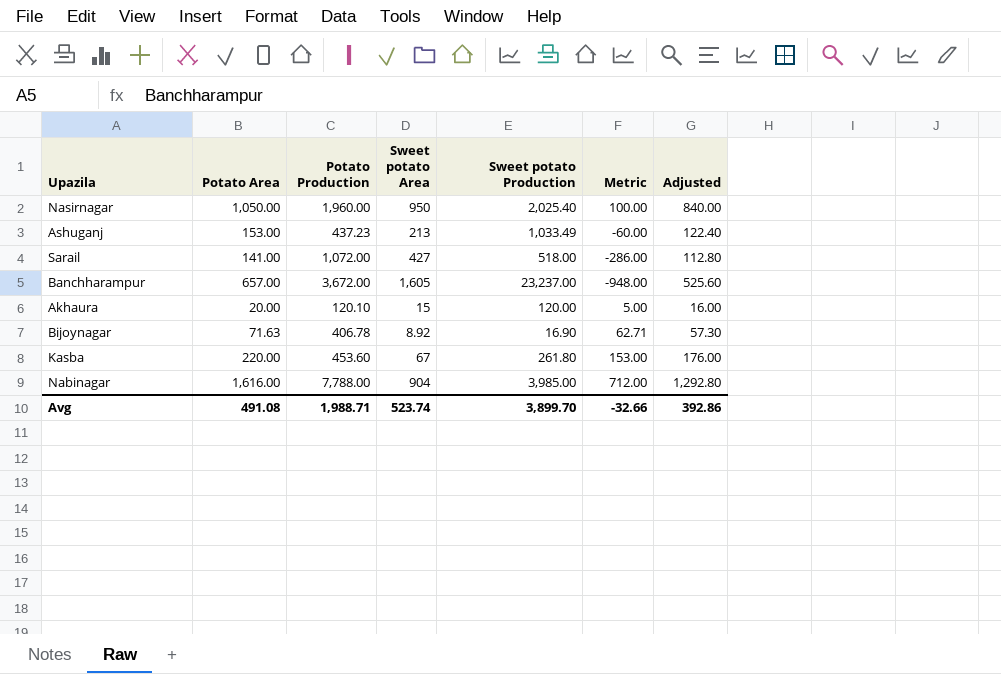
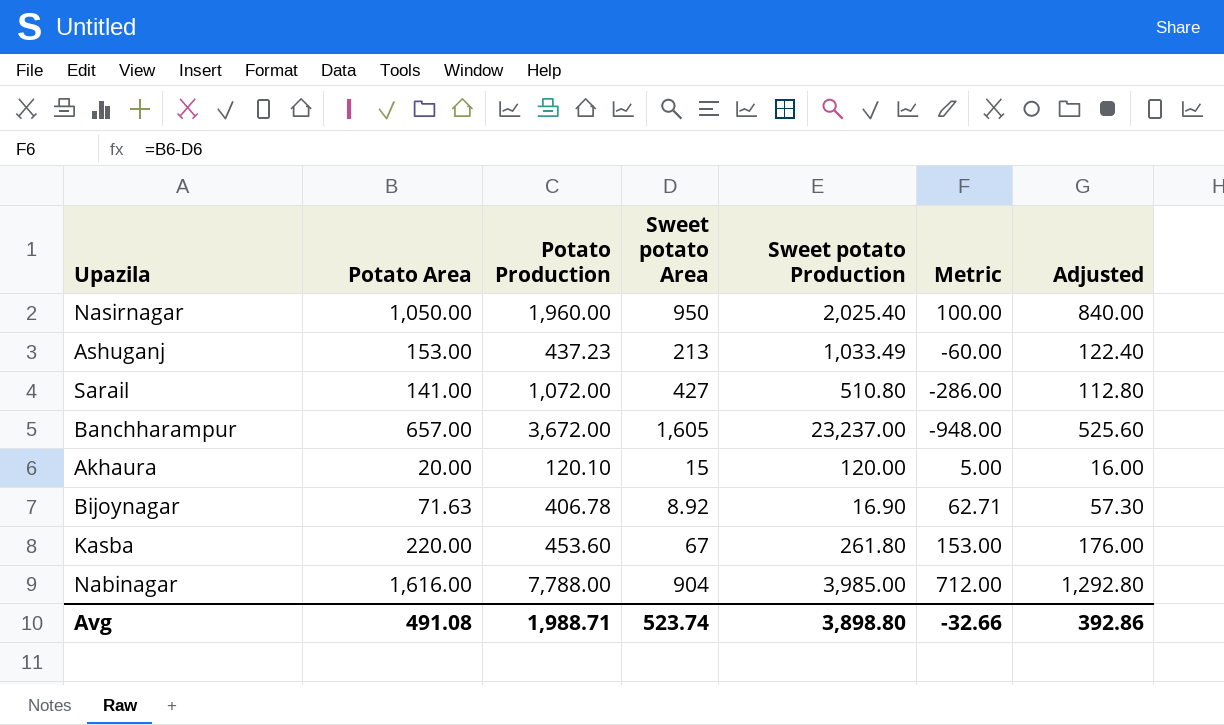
Sarail | Sweet potato Production: 518.00 -> 510.80
Avg | Sweet potato Production: 3,899.70 -> 3,898.80

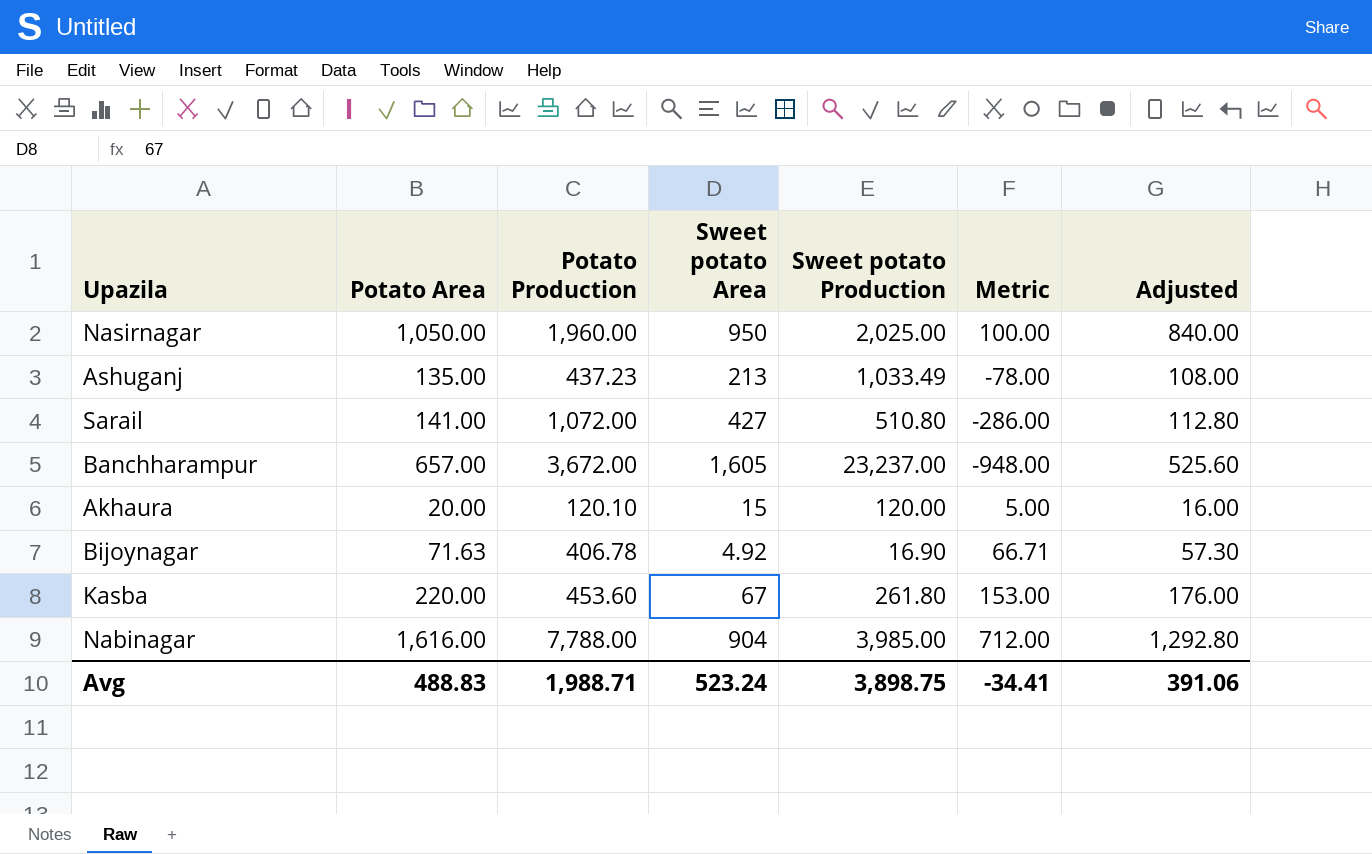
Nasirnagar | Sweet potato Production: 2,025.40 -> 2,025.00
Ashuganj | Potato Area: 153.00 -> 135.00
Ashuganj | Metric: -60.00 -> -78.00
Ashuganj | Adjusted: 122.40 -> 108.00
Bijoynagar | Sweet potato Area: 8.92 -> 4.92
Bijoynagar | Metric: 62.71 -> 66.71
Avg | Potato Area: 491.08 -> 488.83
Avg | Sweet potato Area: 523.74 -> 523.24
Avg | Sweet potato Production: 3,898.80 -> 3,898.75
Avg | Metric: -32.66 -> -34.41
Avg | Adjusted: 392.86 -> 391.06

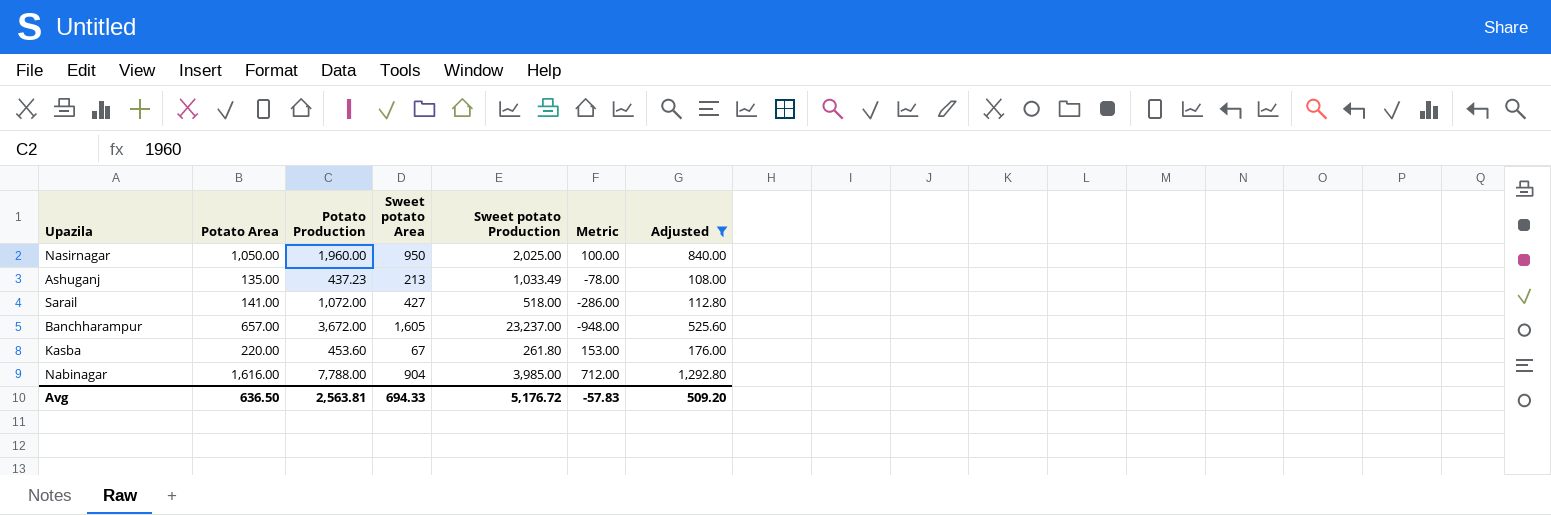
filter: none -> Adjusted >= 108.00
Sarail | Sweet potato Production: 510.80 -> 518.00
Avg | Potato Area: 488.83 -> 636.50
Avg | Potato Production: 1,988.71 -> 2,563.81
Avg | Sweet potato Area: 523.24 -> 694.33
Avg | Sweet potato Production: 3,898.75 -> 5,176.72
Avg | Metric: -34.41 -> -57.83
Avg | Adjusted: 391.06 -> 509.20

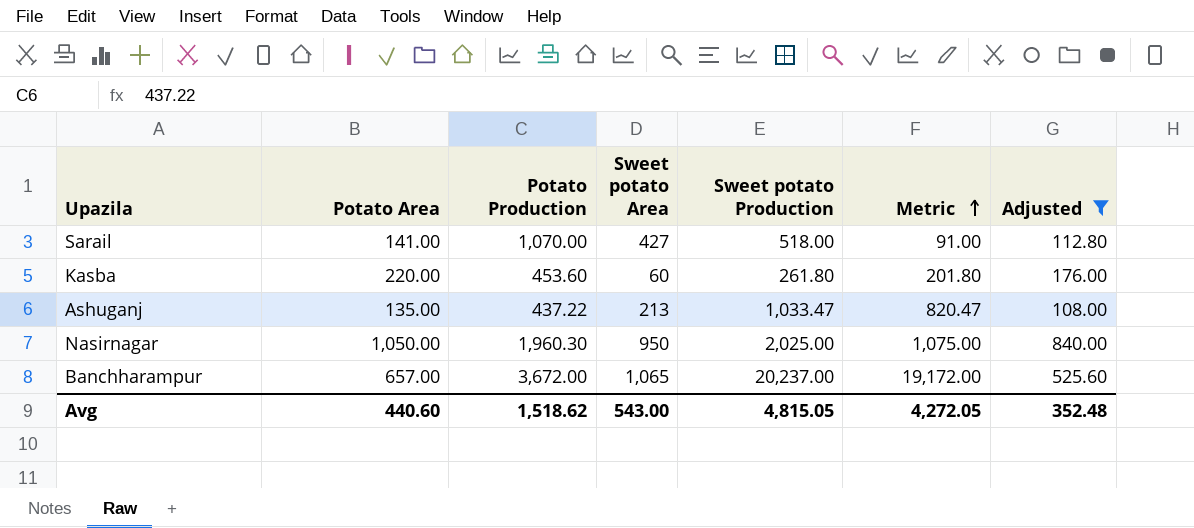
row order: none -> Metric ascending
column Metric | formula: [Potato Area] - [Sweet potato Area] -> [Sweet potato Production] - [Sweet potato Area]
row Nabinagar: 1,616.00 | 7,788.00 | 904 | 3,985.00 | 712.00 | 1,292.80 -> none
Sarail | Potato Production: 1,072.00 -> 1,070.00
Kasba | Sweet potato Area: 67 -> 60
Ashuganj | Potato Production: 437.23 -> 437.22
Ashuganj | Sweet potato Production: 1,033.49 -> 1,033.47
Nasirnagar | Potato Production: 1,960.00 -> 1,960.30
Banchharampur | Sweet potato Area: 1,605 -> 1,065
Banchharampur | Sweet potato Production: 23,237.00 -> 20,237.00
Avg | Potato Area: 636.50 -> 440.60
Avg | Potato Production: 2,563.81 -> 1,518.62
Avg | Sweet potato Area: 694.33 -> 543.00
Avg | Sweet potato Production: 5,176.72 -> 4,815.05
Avg | Metric: -57.83 -> 4,272.05
Avg | Adjusted: 509.20 -> 352.48

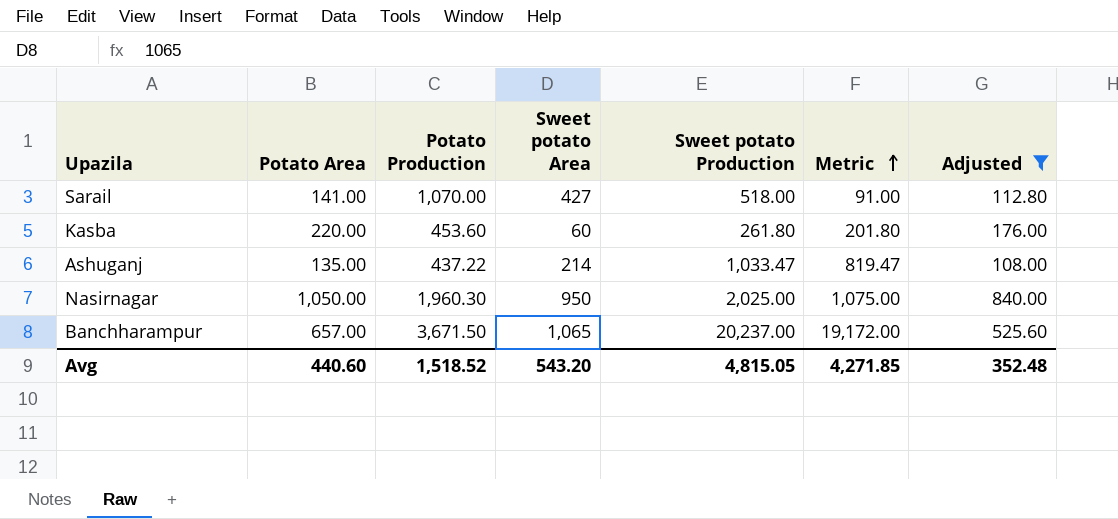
Ashuganj | Sweet potato Area: 213 -> 214
Ashuganj | Metric: 820.47 -> 819.47
Banchharampur | Potato Production: 3,672.00 -> 3,671.50
Avg | Potato Production: 1,518.62 -> 1,518.52
Avg | Sweet potato Area: 543.00 -> 543.20
Avg | Metric: 4,272.05 -> 4,271.85

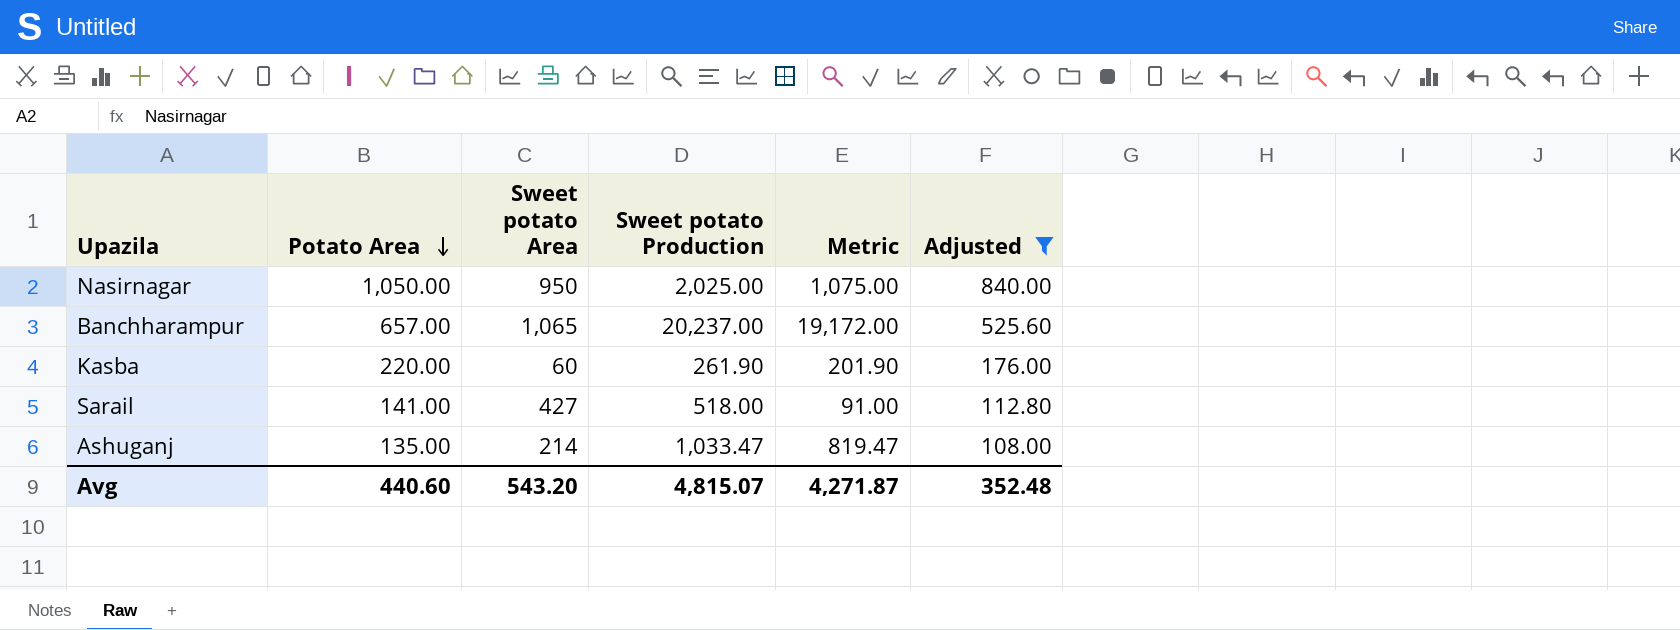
row order: Metric ascending -> Potato Area descending
column Potato Production | position: 3 -> none
Kasba | Sweet potato Production: 261.80 -> 261.90
Kasba | Metric: 201.80 -> 201.90
Avg | Sweet potato Production: 4,815.05 -> 4,815.07
Avg | Metric: 4,271.85 -> 4,271.87

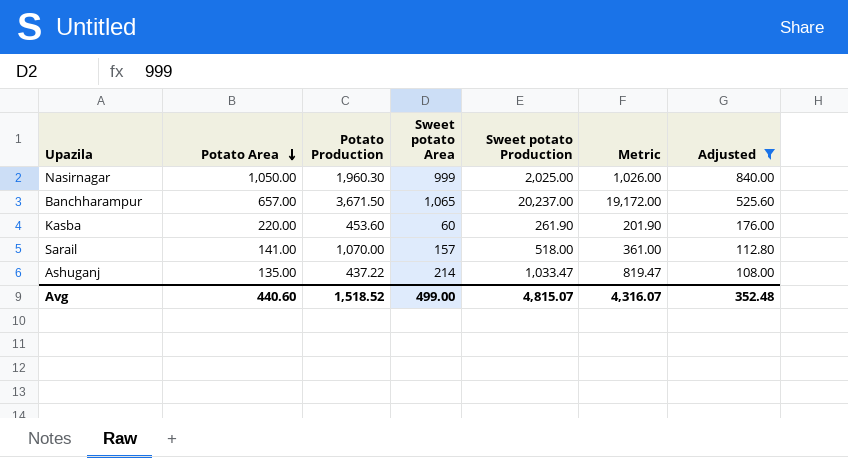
column Potato Production | position: none -> 3
Nasirnagar | Sweet potato Area: 950 -> 999
Nasirnagar | Metric: 1,075.00 -> 1,026.00
Sarail | Sweet potato Area: 427 -> 157
Sarail | Metric: 91.00 -> 361.00
Avg | Sweet potato Area: 543.20 -> 499.00
Avg | Metric: 4,271.87 -> 4,316.07

